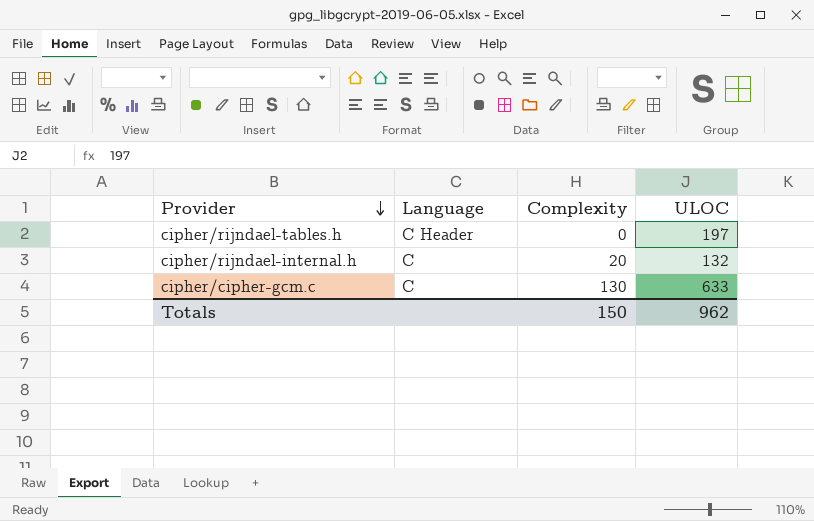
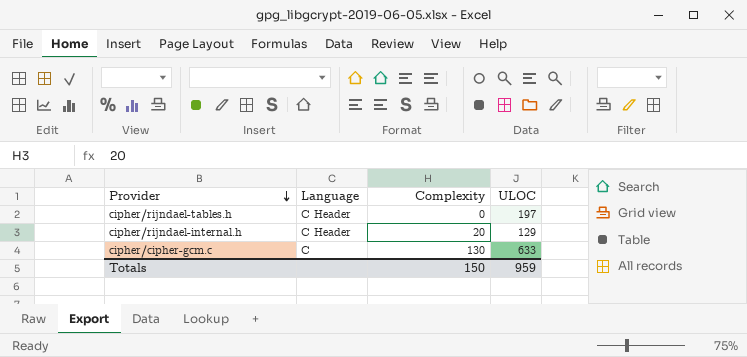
cipher/rijndael-internal.h | Language: C -> C Header
cipher/rijndael-internal.h | ULOC: 132 -> 129
Totals | ULOC: 962 -> 959

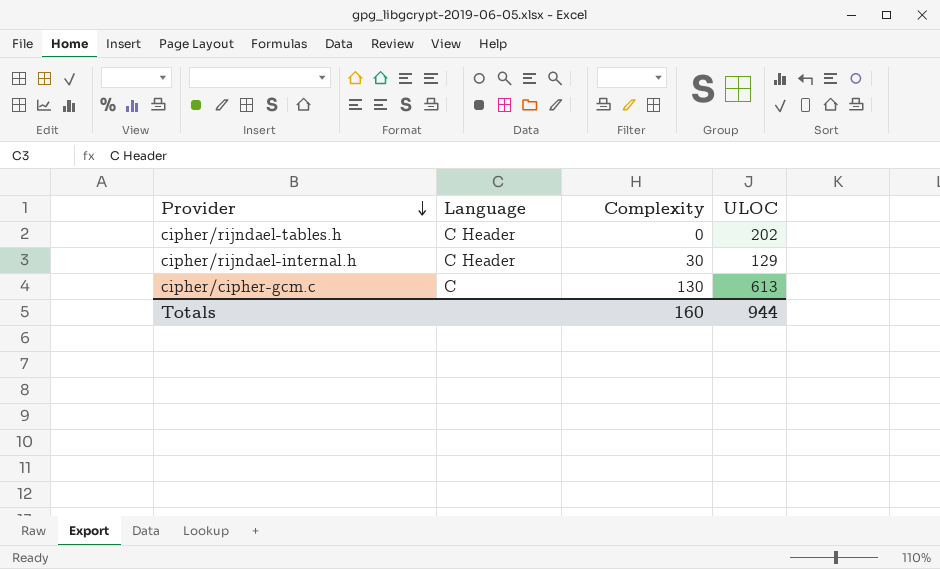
cipher/rijndael-tables.h | ULOC: 197 -> 202
cipher/rijndael-internal.h | Complexity: 20 -> 30
cipher/cipher-gcm.c | ULOC: 633 -> 613
Totals | Complexity: 150 -> 160
Totals | ULOC: 959 -> 944

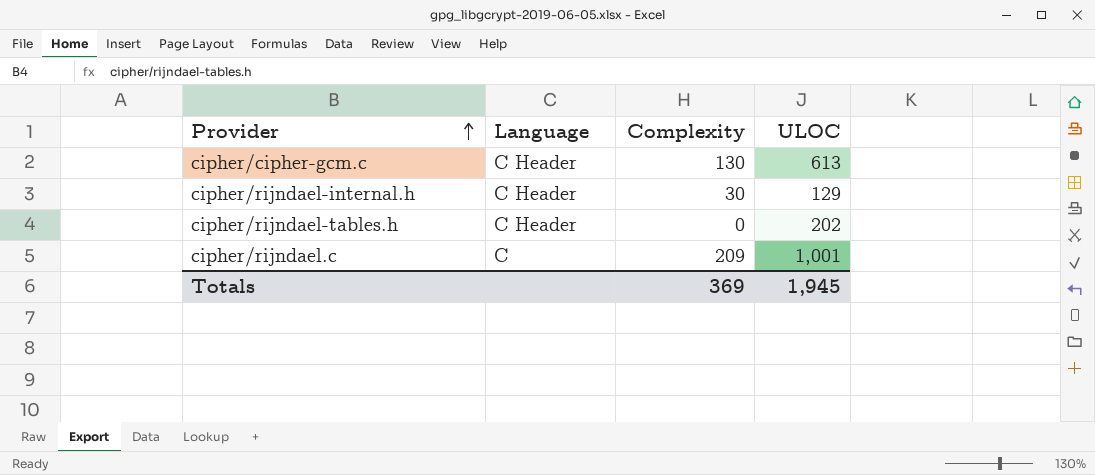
row order: Provider descending -> Provider ascending
cipher/cipher-gcm.c | Language: C -> C Header
row cipher/rijndael.c: none -> C | 209 | 1,001
Totals | Complexity: 160 -> 369
Totals | ULOC: 944 -> 1,945

